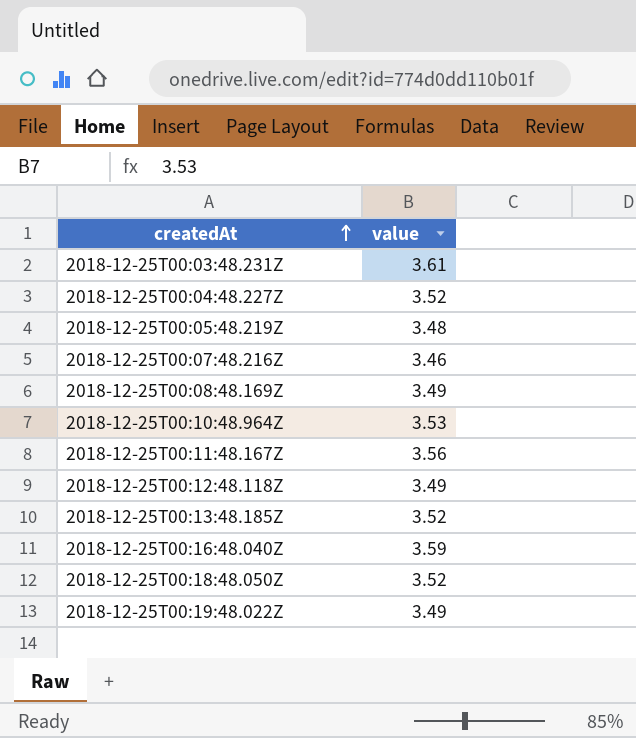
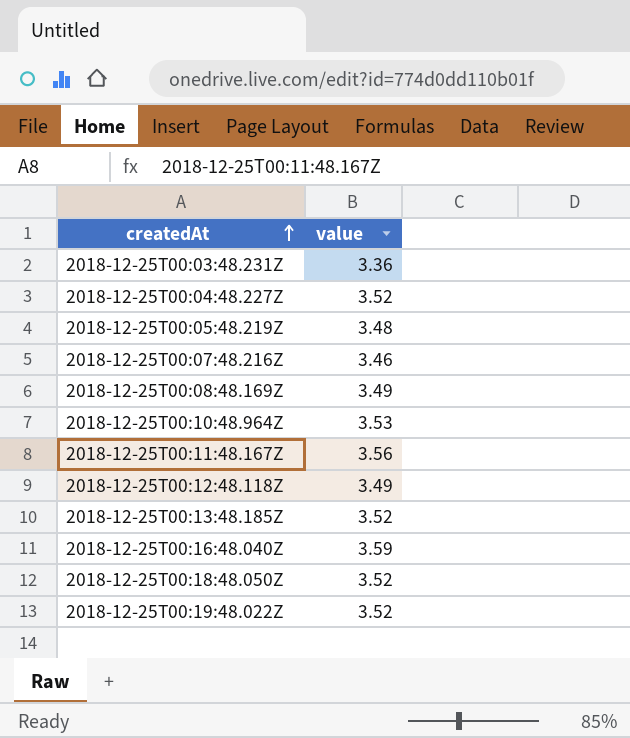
2018-12-25T00:03:48.231Z | value: 3.61 -> 3.36
2018-12-25T00:19:48.022Z | value: 3.49 -> 3.52

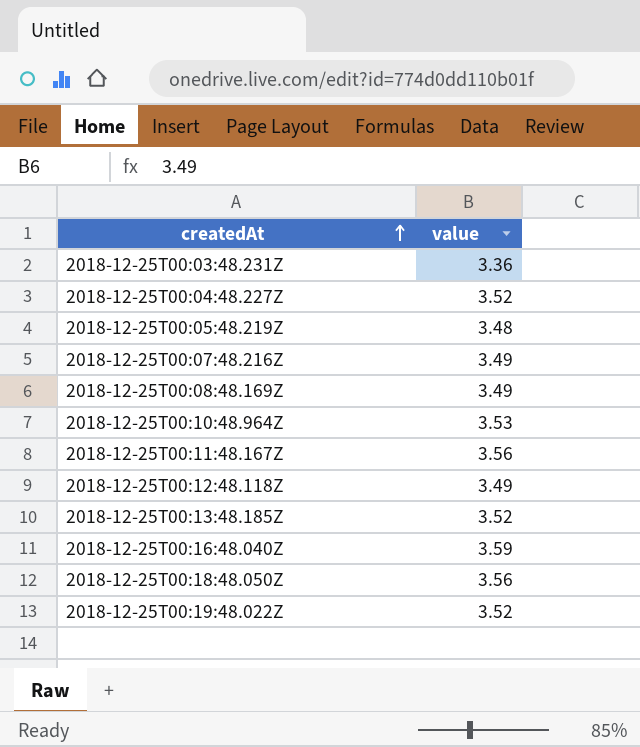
2018-12-25T00:07:48.216Z | value: 3.46 -> 3.49
2018-12-25T00:18:48.050Z | value: 3.52 -> 3.56

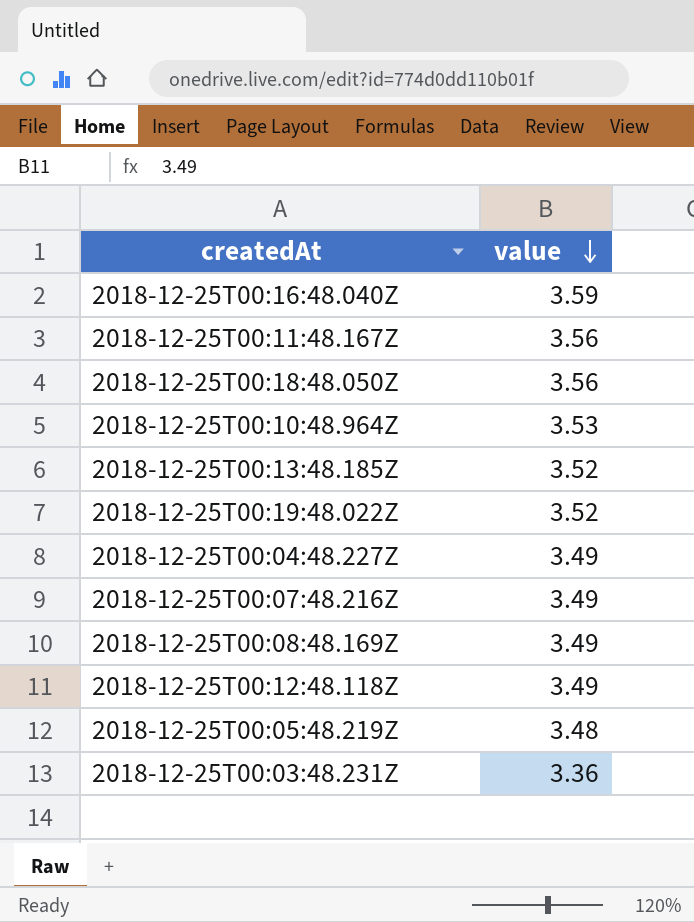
row order: createdAt ascending -> value descending
2018-12-25T00:04:48.227Z | value: 3.52 -> 3.49

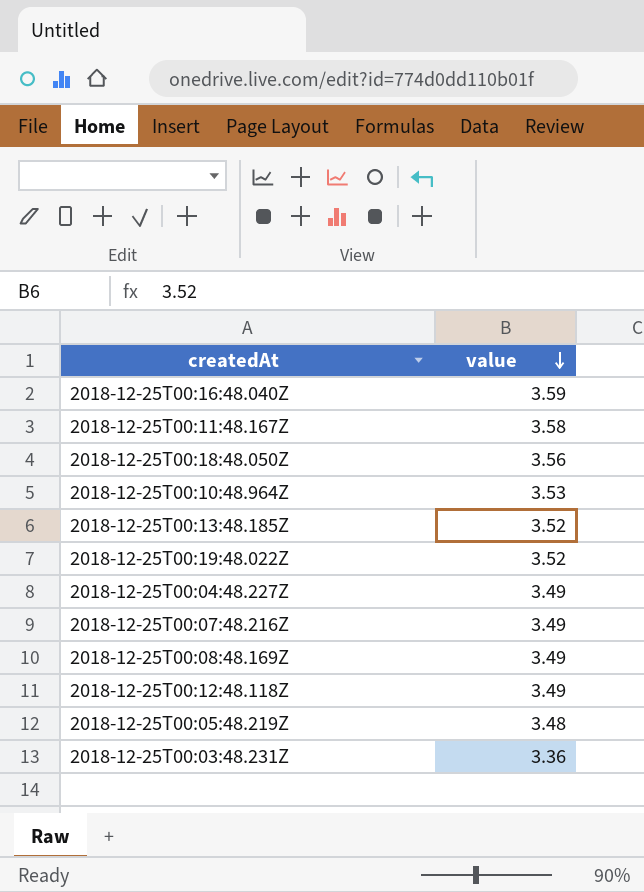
2018-12-25T00:11:48.167Z | value: 3.56 -> 3.58

